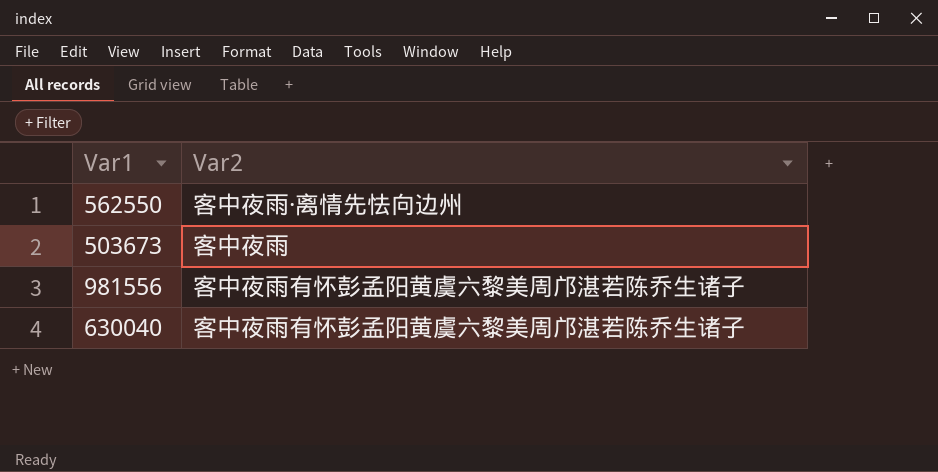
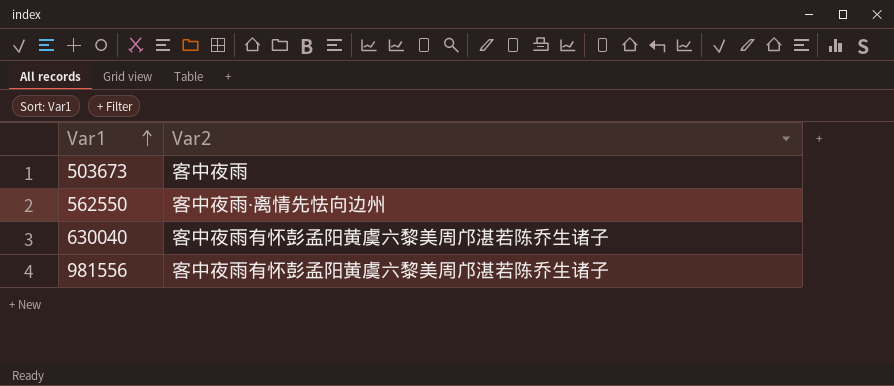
row order: none -> Var1 ascending

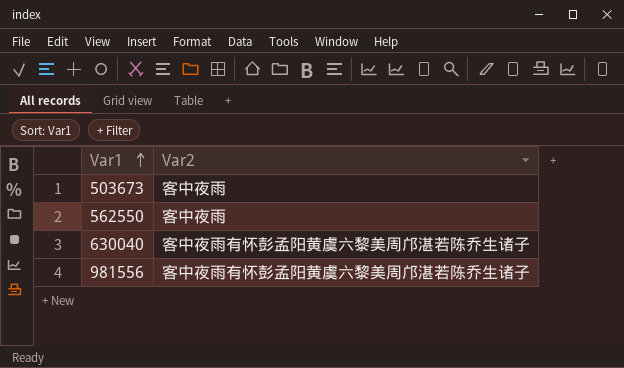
562550 | Var2: 客中夜雨·离情先怯向边州 -> 客中夜雨

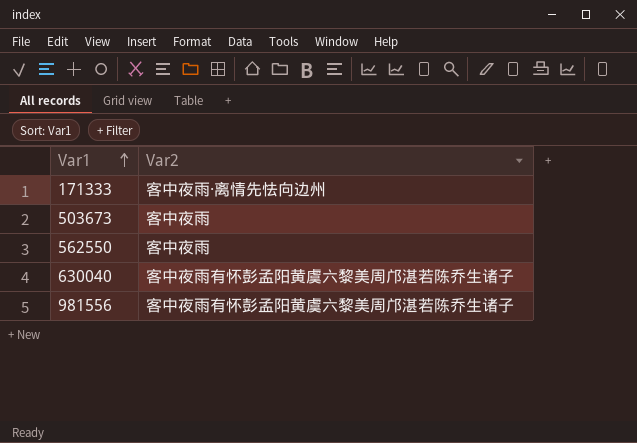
row 171333: none -> 客中夜雨·离情先怯向边州

